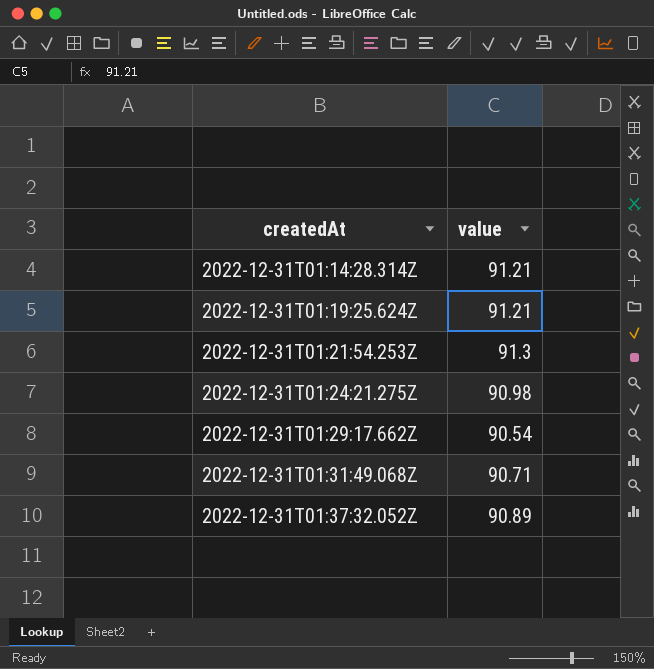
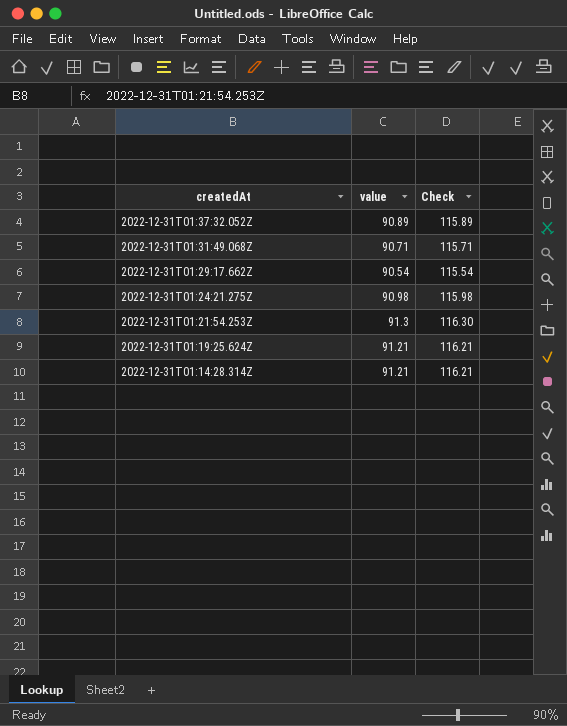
row order: createdAt ascending -> createdAt descending
column Check | formula: none -> [value] + 25

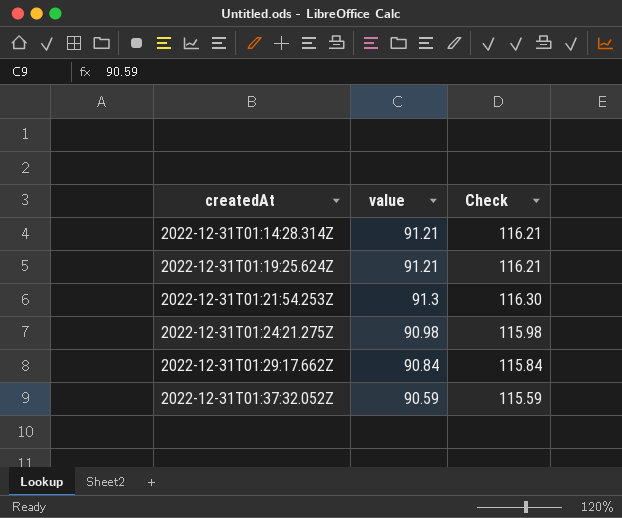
row order: createdAt descending -> createdAt ascending
row 2022-12-31T01:31:49.068Z: 90.71 | 115.71 -> none
2022-12-31T01:29:17.662Z | value: 90.54 -> 90.84
2022-12-31T01:29:17.662Z | Check: 115.54 -> 115.84
2022-12-31T01:37:32.052Z | value: 90.89 -> 90.59
2022-12-31T01:37:32.052Z | Check: 115.89 -> 115.59

